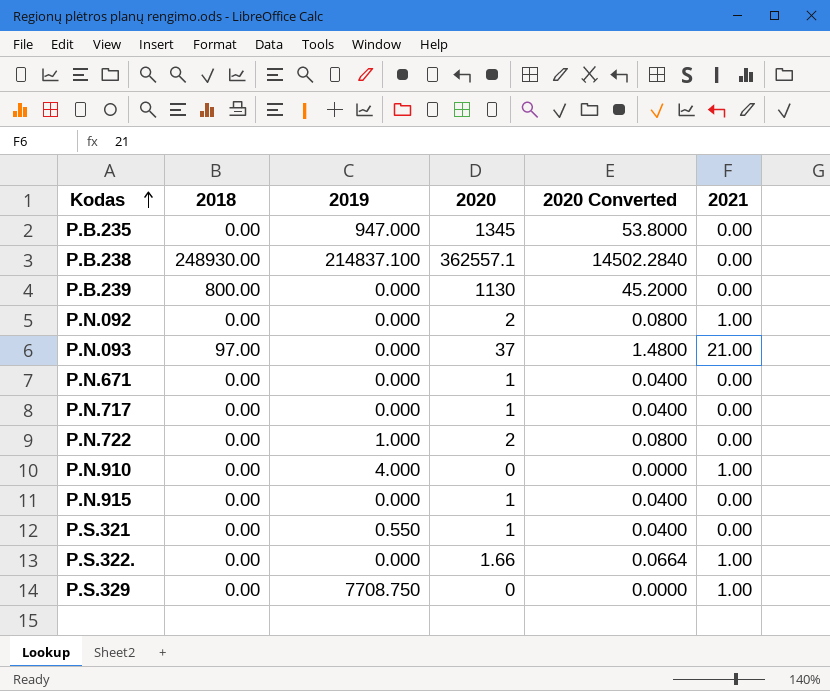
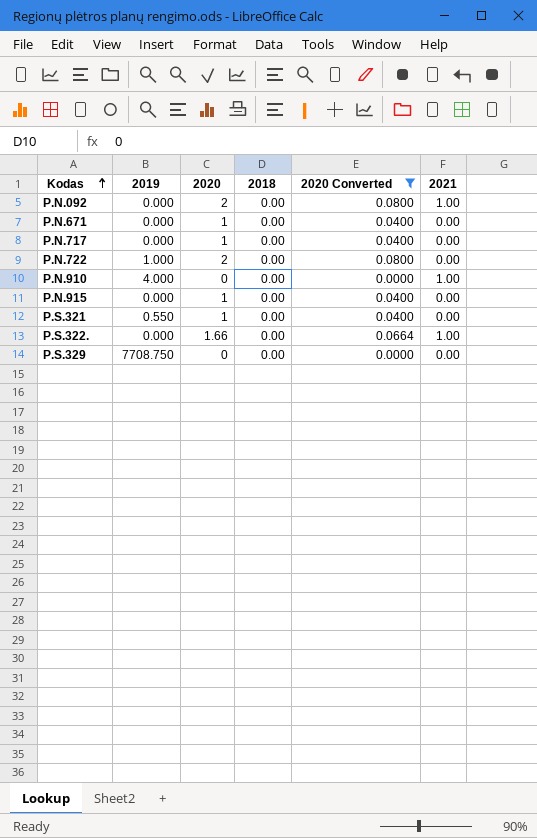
filter: none -> 2020 Converted <= 0.0800
column 2018 | position: 2 -> 4
P.S.329 | 2021: 1.00 -> 0.00

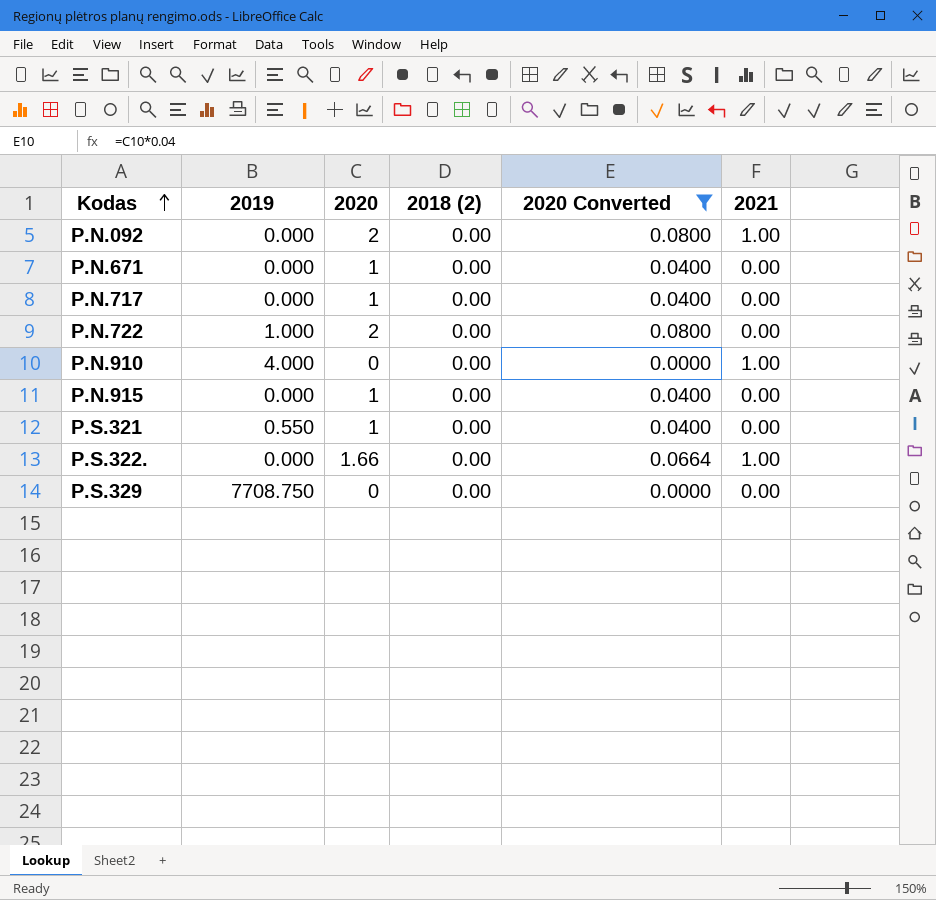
column name: 2018 -> 2018 (2)

